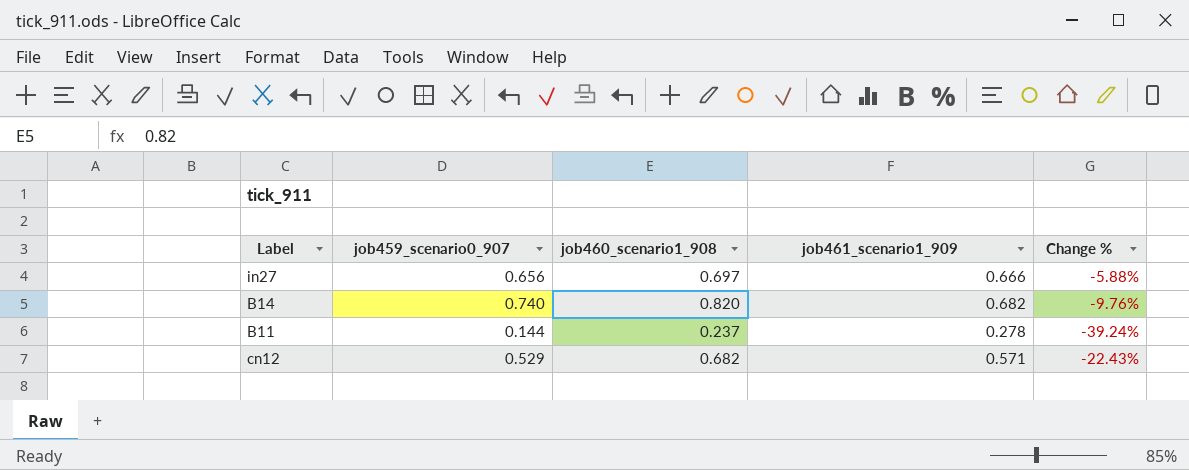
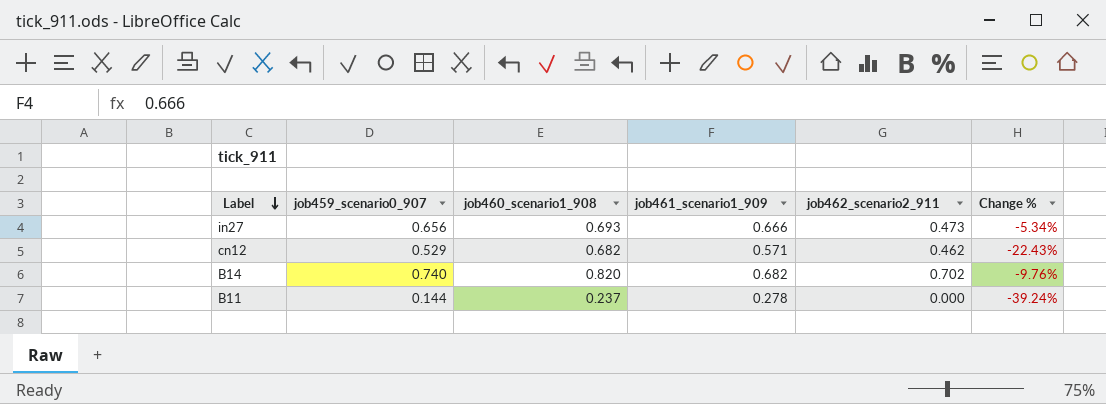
row order: none -> Label descending
column job462_scenario2_911 | position: none -> 5
in27 | job460_scenario1_908: 0.697 -> 0.693
in27 | Change %: -5.88% -> -5.34%

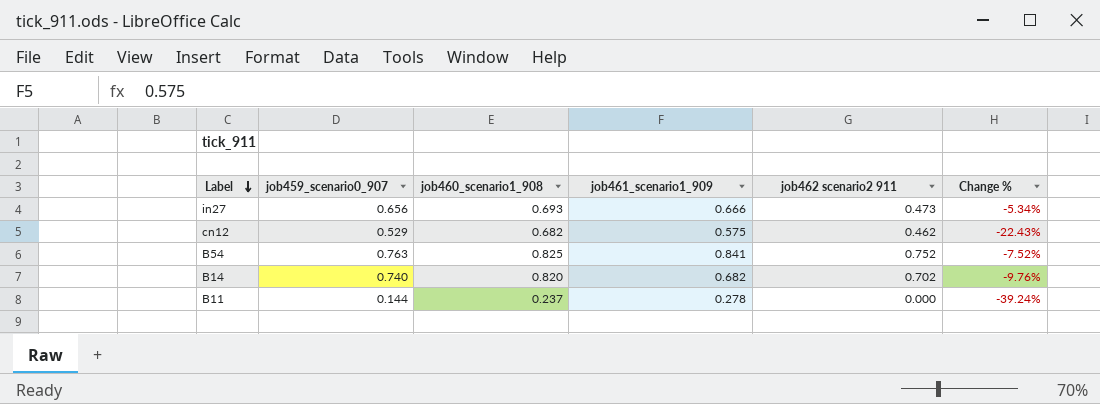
column name: job462_scenario2_911 -> job462 scenario2 911
cn12 | job461_scenario1_909: 0.571 -> 0.575
row B54: none -> 0.763 | 0.825 | 0.841 | 0.752 | -7.52%

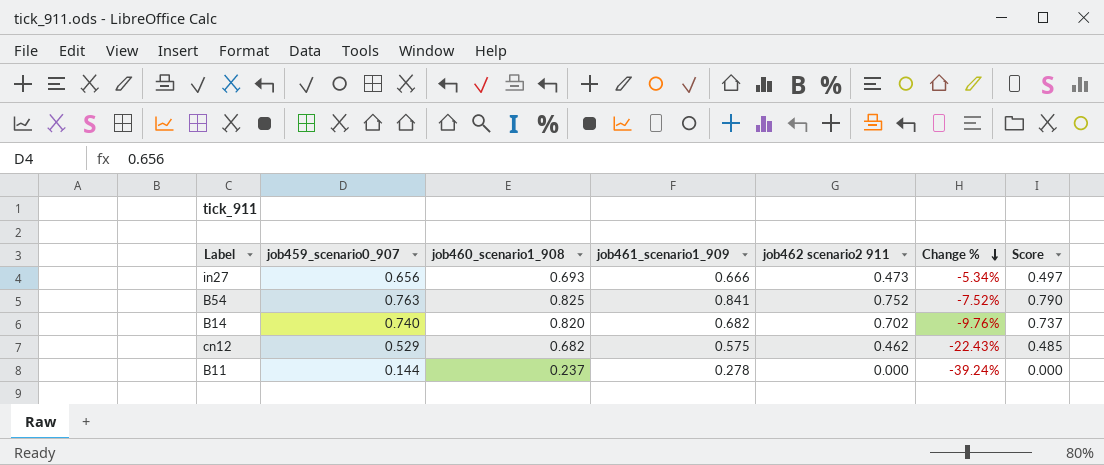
row order: Label descending -> Change % descending
column Score | formula: none -> [job462 scenario2 911] * 1.05

